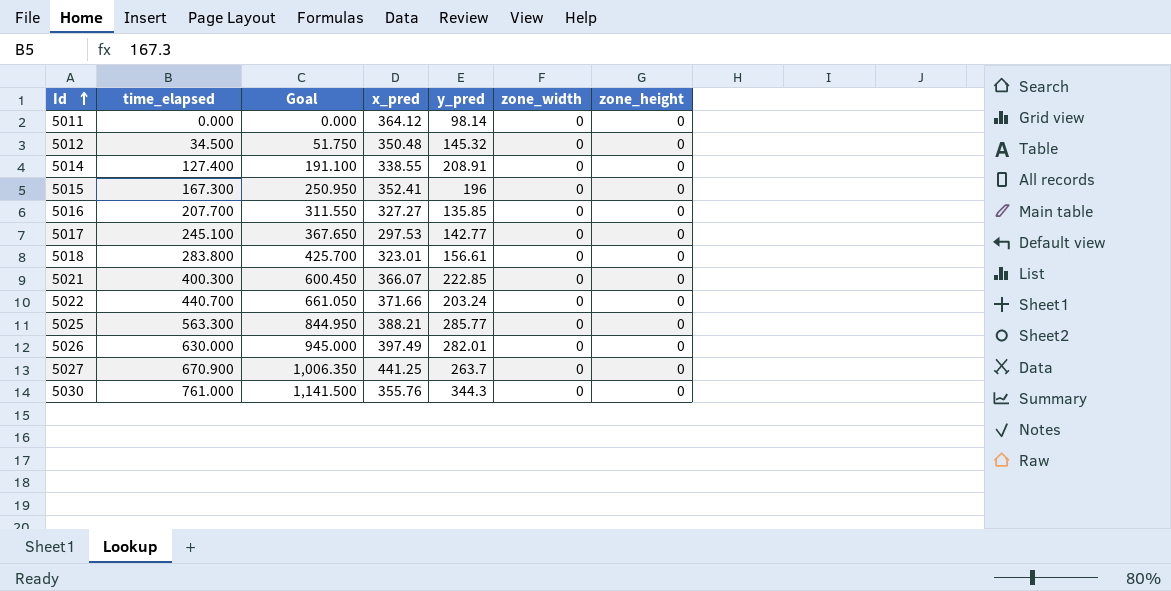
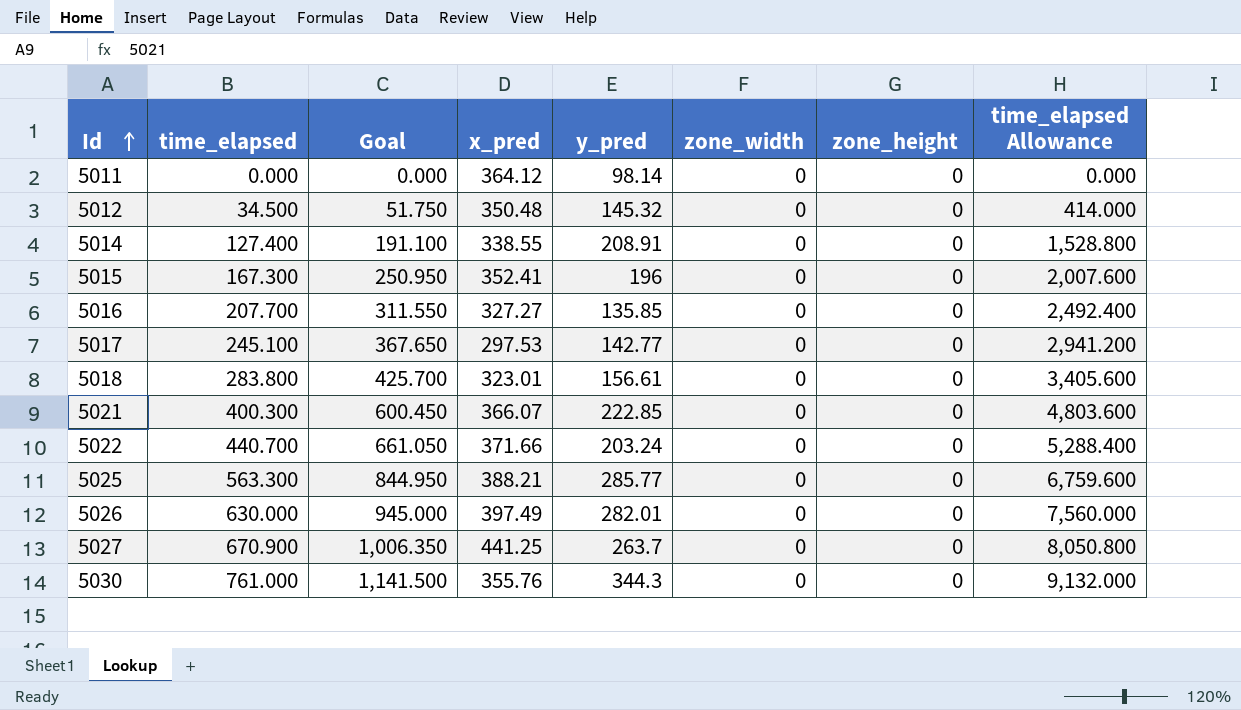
column time_elapsed Allowance | formula: none -> [time_elapsed] * 12

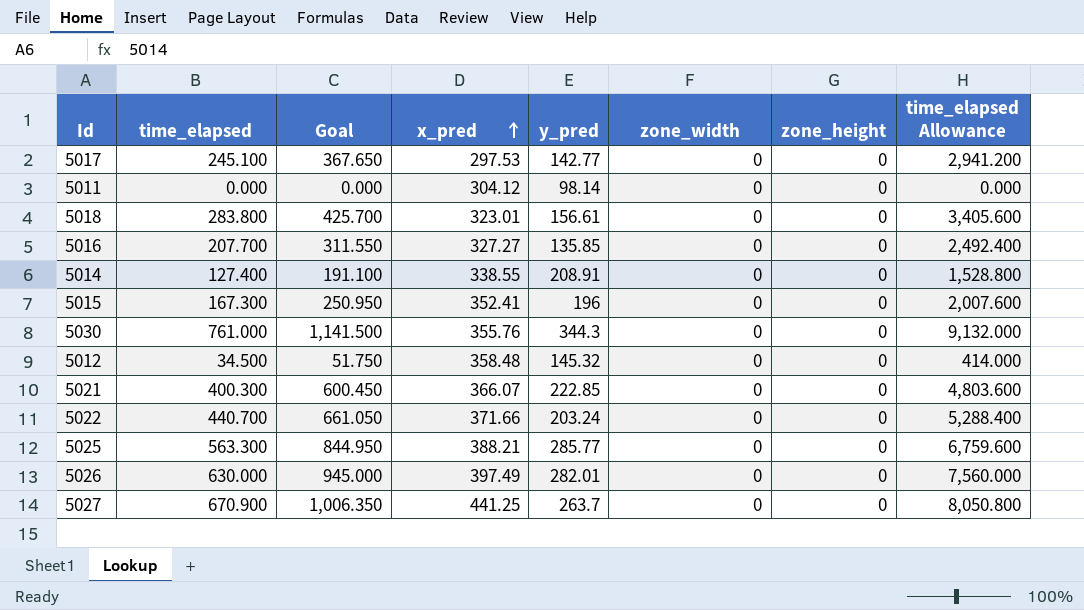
row order: Id ascending -> x_pred ascending
5011 | x_pred: 364.12 -> 304.12
5012 | x_pred: 350.48 -> 358.48

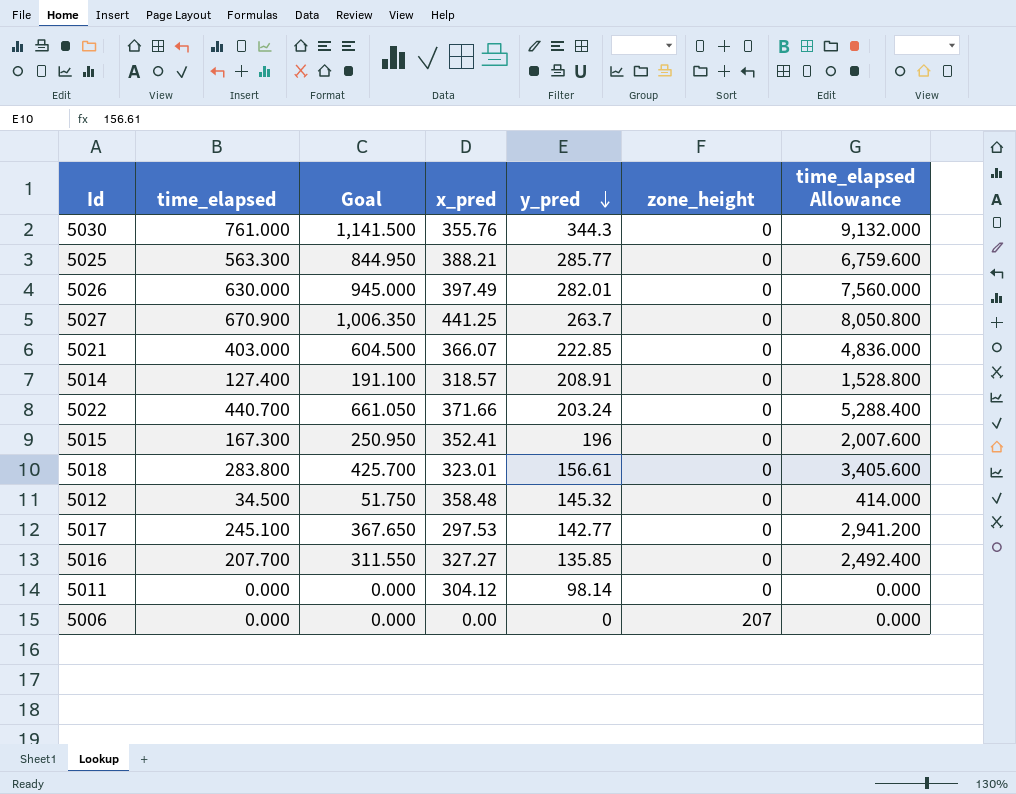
row order: x_pred ascending -> y_pred descending
column zone_width | position: 6 -> none
5021 | time_elapsed: 400.300 -> 403.000
5021 | Goal: 600.450 -> 604.500
5021 | time_elapsed Allowance: 4,803.600 -> 4,836.000
5014 | x_pred: 338.55 -> 318.57
row 5006: none -> 0.000 | 0.000 | 0.00 | 0 | 207 | 0.000

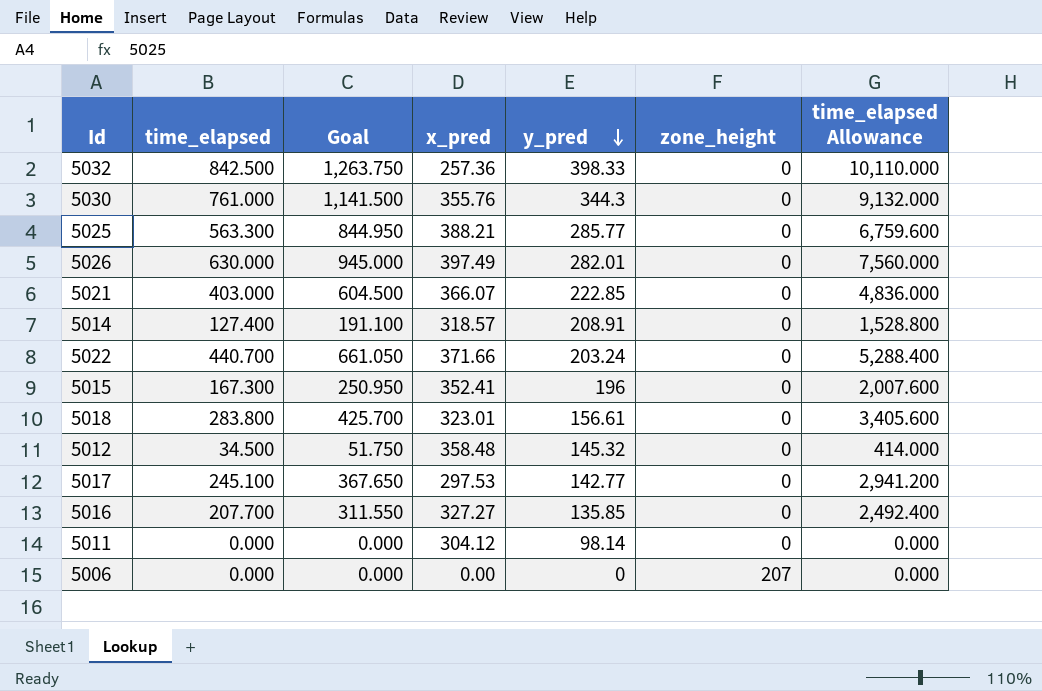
row 5027: 670.900 | 1,006.350 | 441.25 | 263.7 | 0 | 8,050.800 -> none
row 5032: none -> 842.500 | 1,263.750 | 257.36 | 398.33 | 0 | 10,110.000

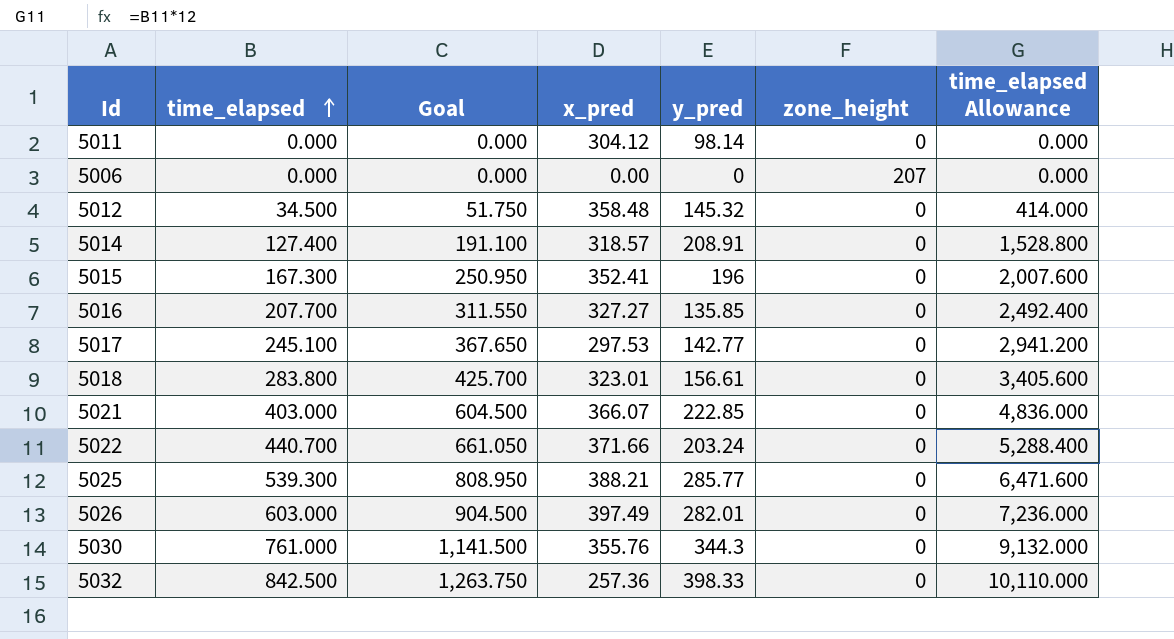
row order: y_pred descending -> time_elapsed ascending
5025 | time_elapsed: 563.300 -> 539.300
5025 | Goal: 844.950 -> 808.950
5025 | time_elapsed Allowance: 6,759.600 -> 6,471.600
5026 | time_elapsed: 630.000 -> 603.000
5026 | Goal: 945.000 -> 904.500
5026 | time_elapsed Allowance: 7,560.000 -> 7,236.000

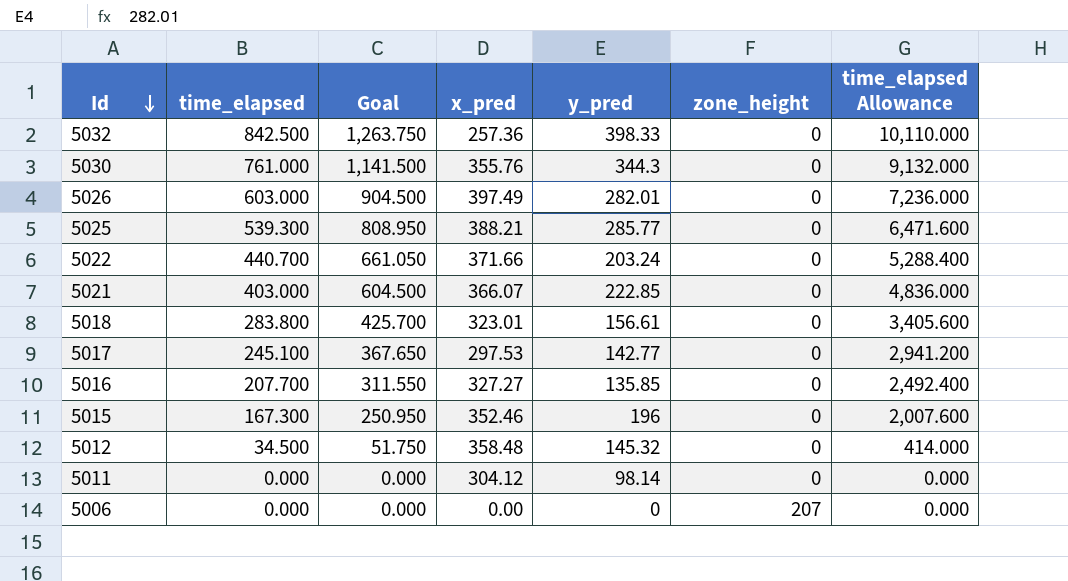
row order: time_elapsed ascending -> Id descending
row 5014: 127.400 | 191.100 | 318.57 | 208.91 | 0 | 1,528.800 -> none
5015 | x_pred: 352.41 -> 352.46

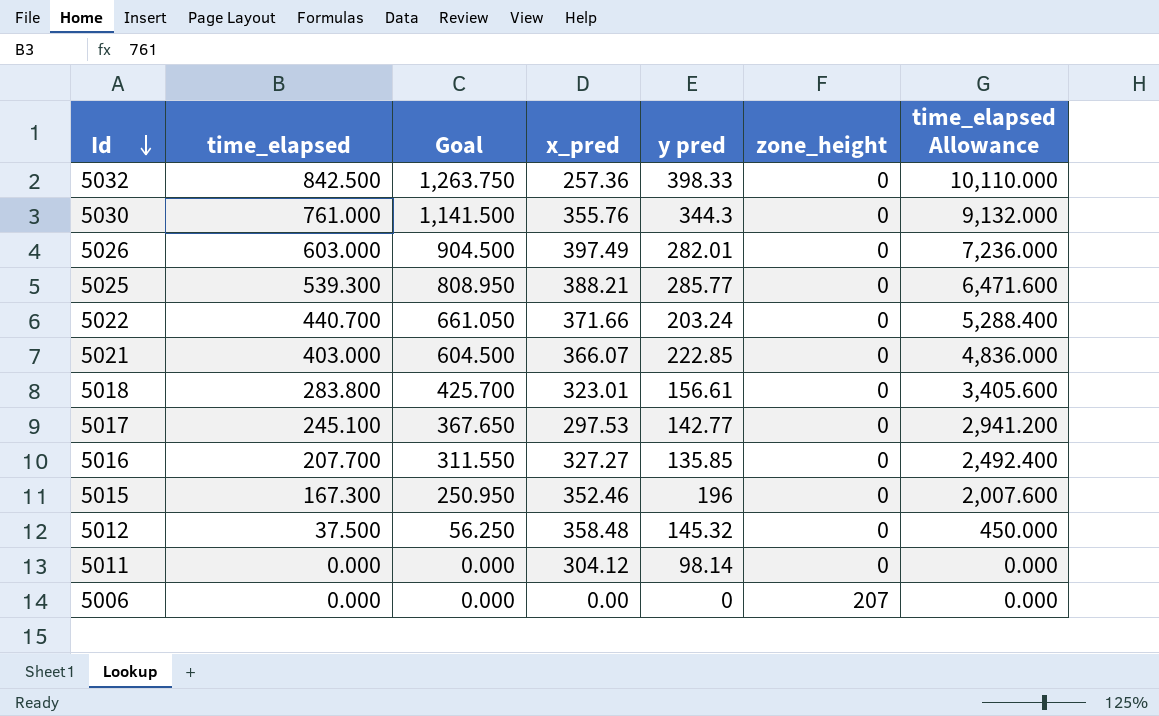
column name: y_pred -> y pred
5012 | time_elapsed: 34.500 -> 37.500
5012 | Goal: 51.750 -> 56.250
5012 | time_elapsed Allowance: 414.000 -> 450.000

